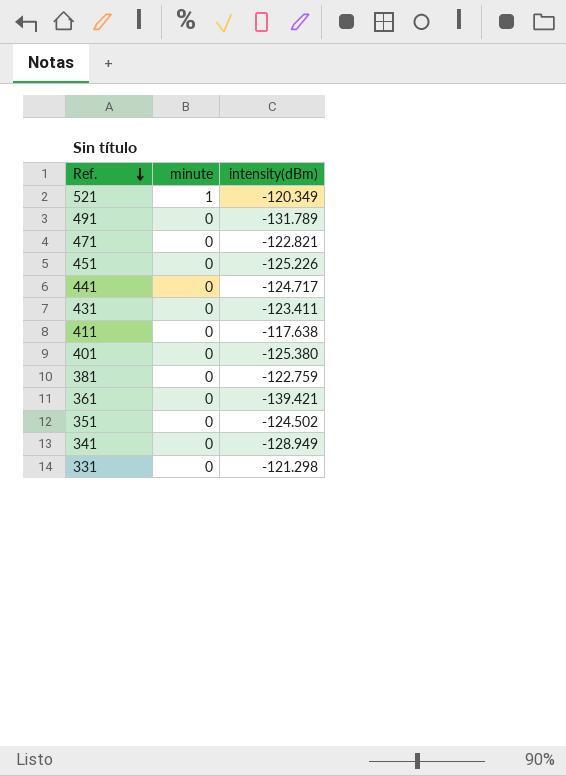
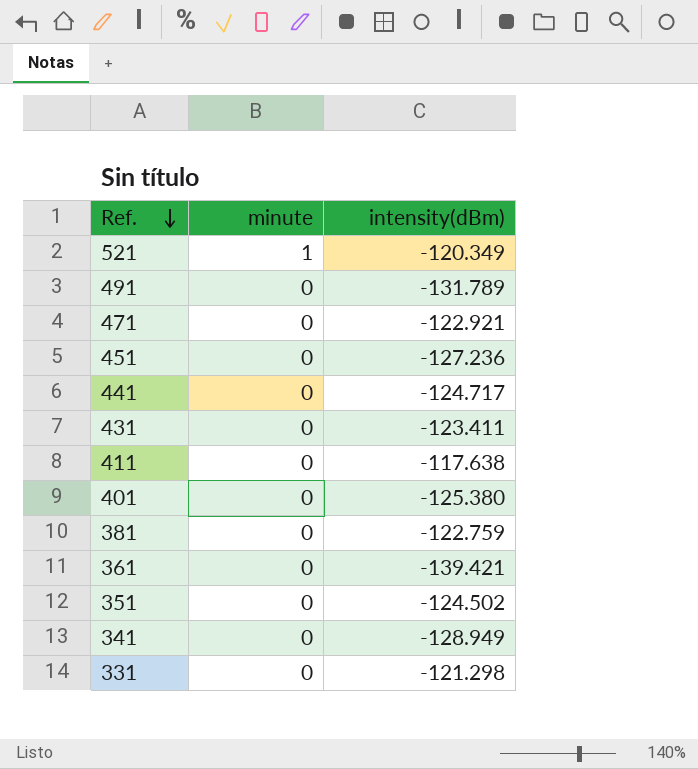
471 | intensity(dBm): -122.821 -> -122.921
451 | intensity(dBm): -125.226 -> -127.236

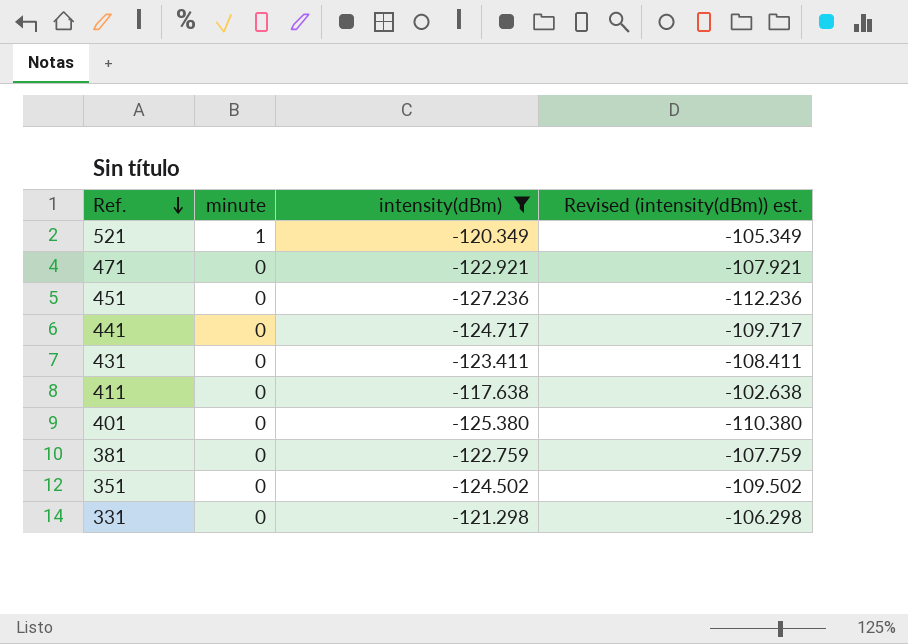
filter: none -> intensity(dBm) >= -127.236
column Revised (intensity(dBm)) est. | formula: none -> [intensity(dBm)] + 15

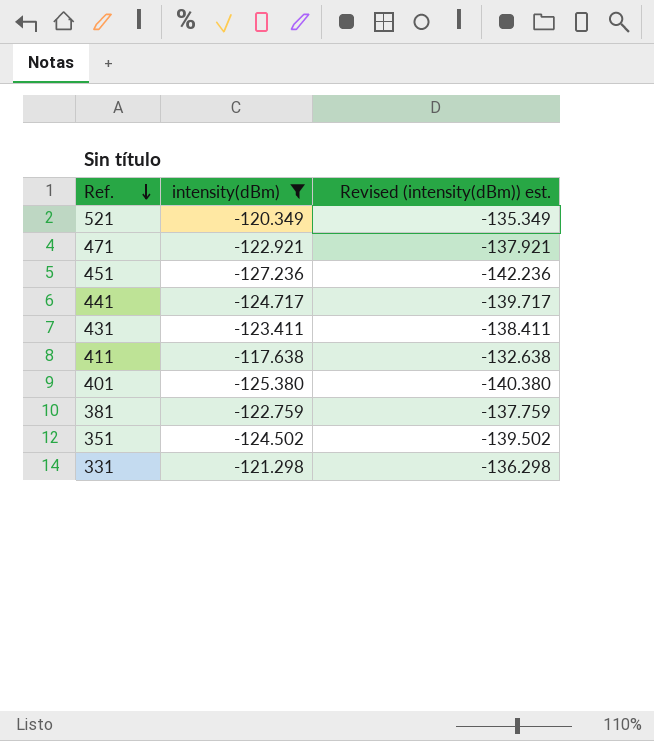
column minute | position: 2 -> none
column Revised (intensity(dBm)) est. | formula: [intensity(dBm)] + 15 -> [intensity(dBm)] - 15

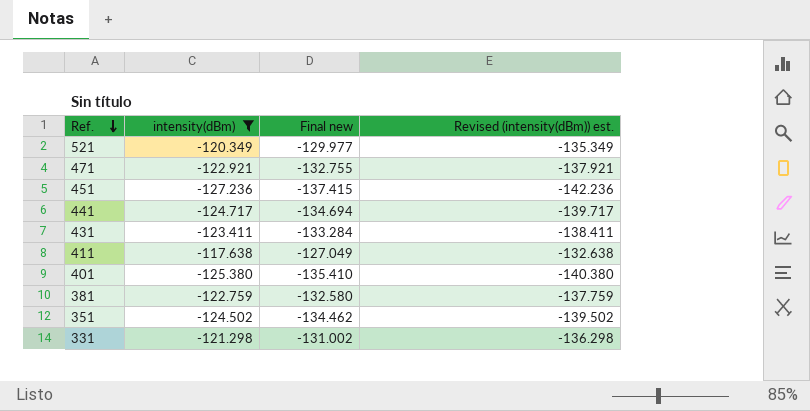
column Final new | formula: none -> [intensity(dBm)] * 1.08

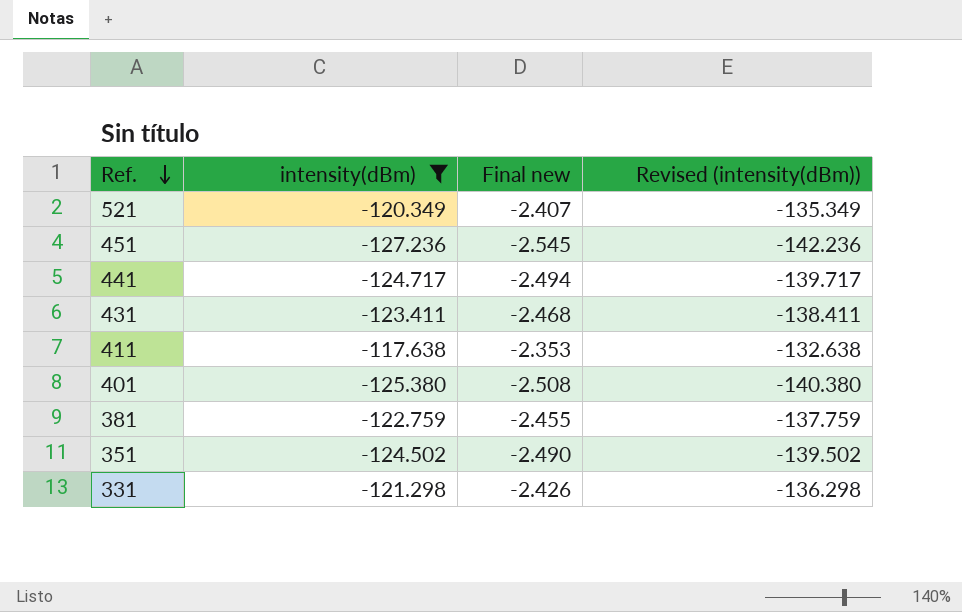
column Final new | formula: [intensity(dBm)] * 1.08 -> [intensity(dBm)] * 0.02
column name: Revised (intensity(dBm)) est. -> Revised (intensity(dBm))
row 471: -122.921 | -132.755 | -137.921 -> none

